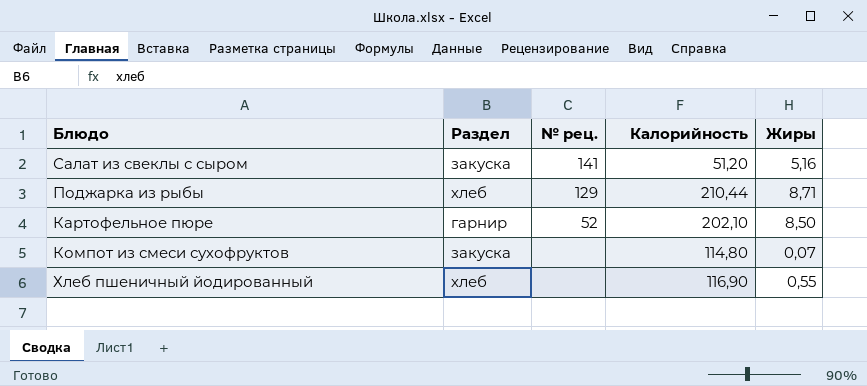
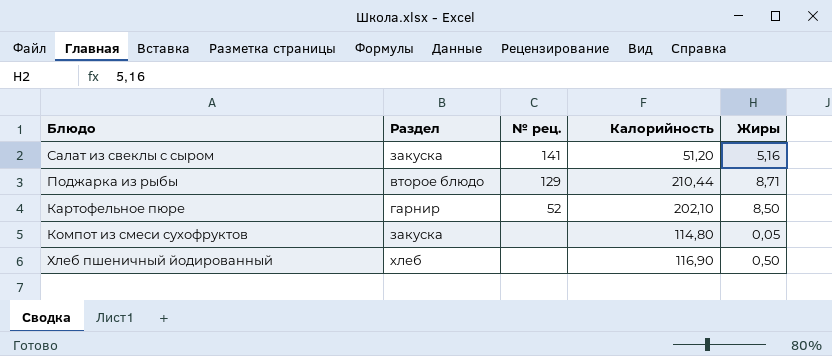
Поджарка из рыбы | Раздел: хлеб -> второе блюдо
Компот из смеси сухофруктов | Жиры: 0,07 -> 0,05
Хлеб пшеничный йодированный | Жиры: 0,55 -> 0,50

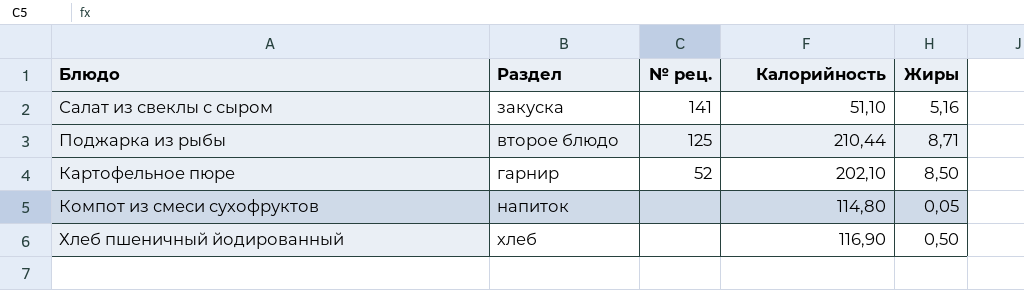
Салат из свеклы с сыром | Калорийность: 51,20 -> 51,10
Поджарка из рыбы | № рец.: 129 -> 125
Компот из смеси сухофруктов | Раздел: закуска -> напиток

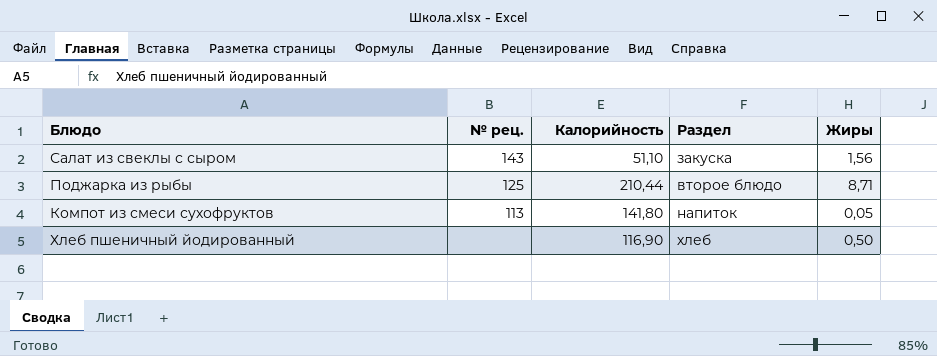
column Раздел | position: 2 -> 4
row Картофельное пюре: гарнир | 52 | 202,10 | 8,50 -> none
Салат из свеклы с сыром | № рец.: 141 -> 143
Салат из свеклы с сыром | Жиры: 5,16 -> 1,56
Компот из смеси сухофруктов | № рец.: none -> 113
Компот из смеси сухофруктов | Калорийность: 114,80 -> 141,80

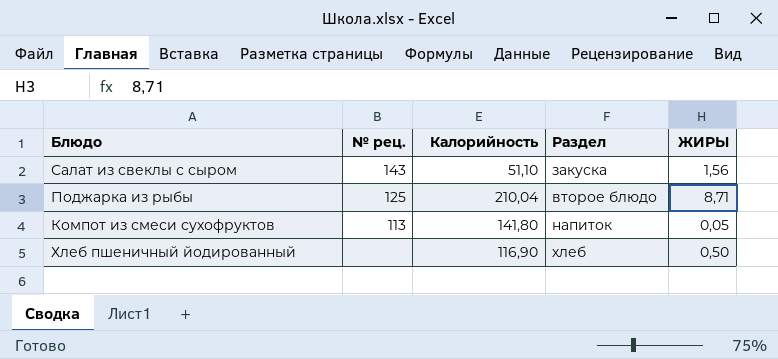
column name: Жиры -> ЖИРЫ
Поджарка из рыбы | Калорийность: 210,44 -> 210,04

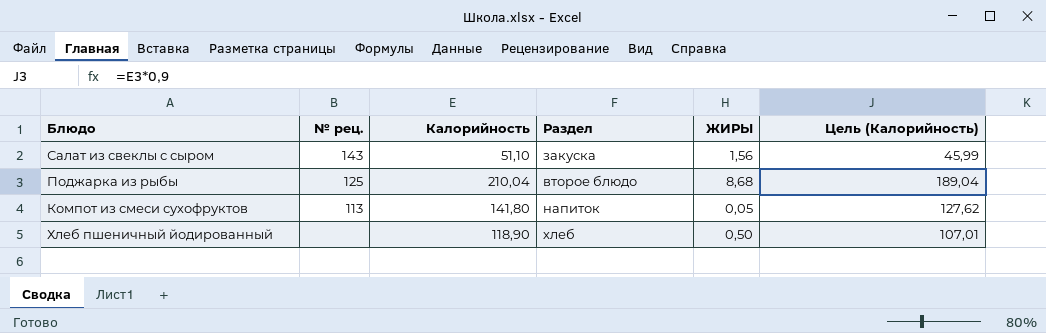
column Цель (Калорийность) | formula: none -> [Калорийность] * 0,9
Поджарка из рыбы | ЖИРЫ: 8,71 -> 8,68
Хлеб пшеничный йодированный | Калорийность: 116,90 -> 118,90

